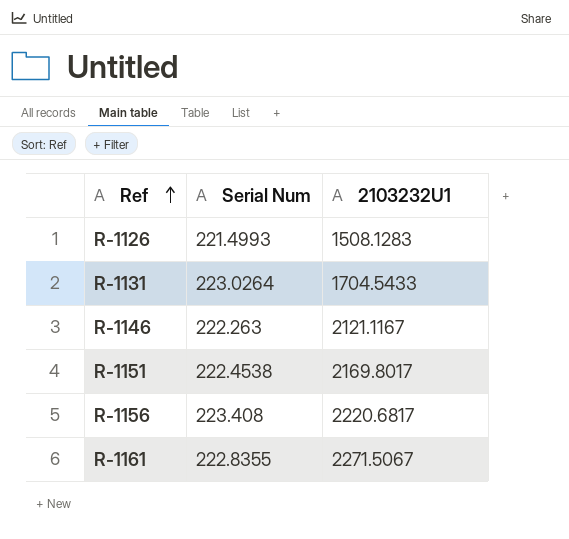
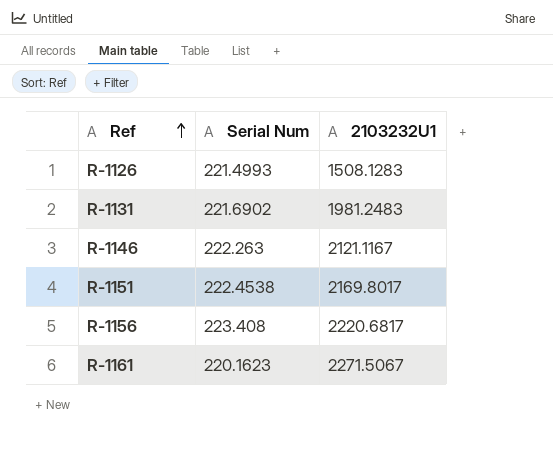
R-1131 | Serial Num: 223.0264 -> 221.6902
R-1131 | 2103232U1: 1704.5433 -> 1981.2483
R-1161 | Serial Num: 222.8355 -> 220.1623

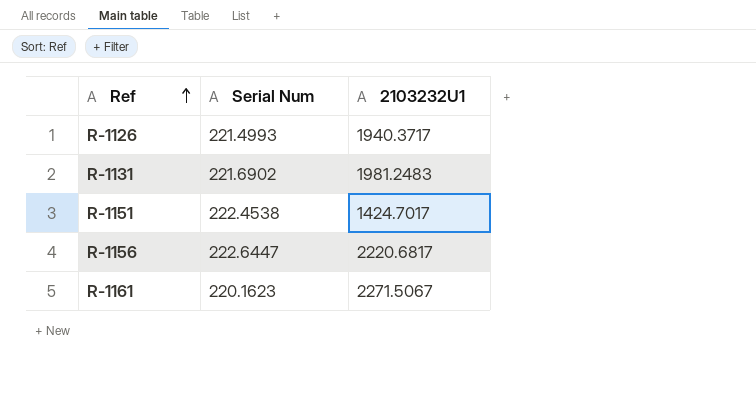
row R-1146: 222.263 | 2121.1167 -> none
R-1126 | 2103232U1: 1508.1283 -> 1940.3717
R-1151 | 2103232U1: 2169.8017 -> 1424.7017
R-1156 | Serial Num: 223.408 -> 222.6447

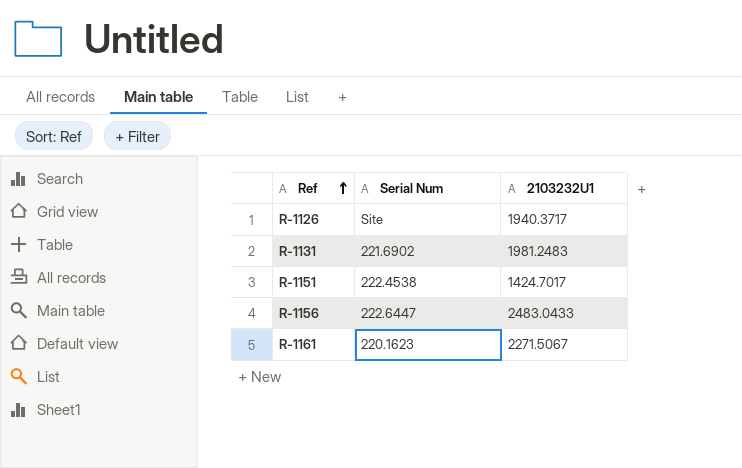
R-1126 | Serial Num: 221.4993 -> Site
R-1156 | 2103232U1: 2220.6817 -> 2483.0433

